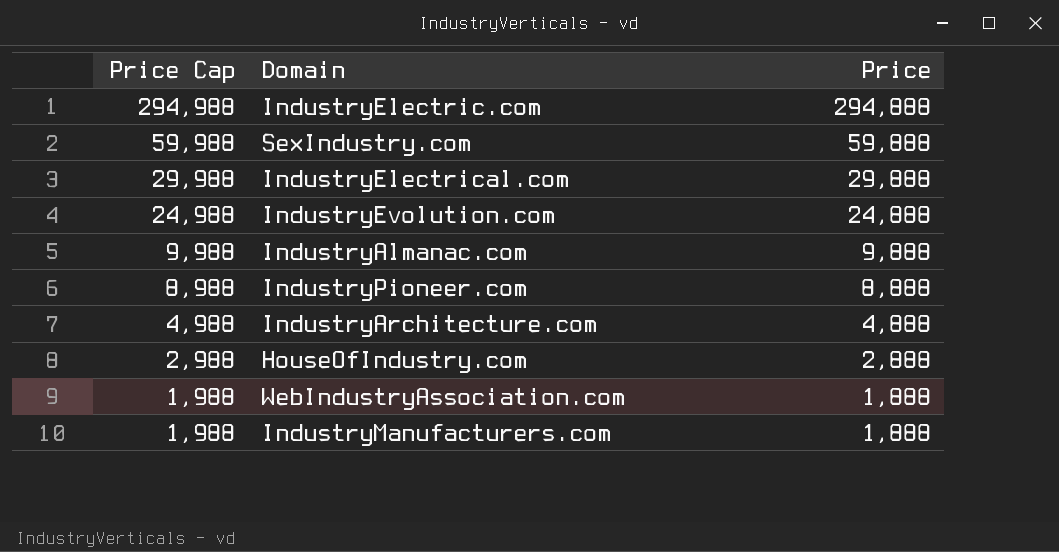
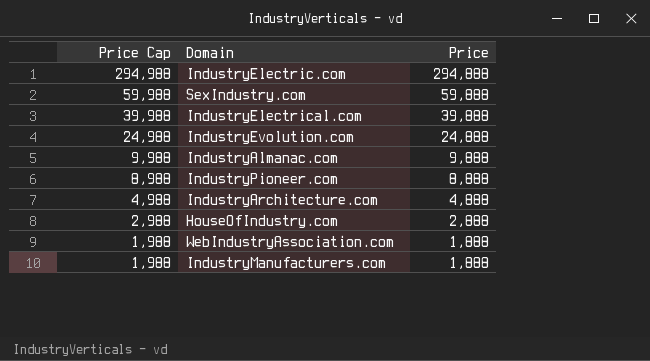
IndustryElectrical.com | Price Cap: 29,988 -> 39,988
IndustryElectrical.com | Price: 29,888 -> 39,888

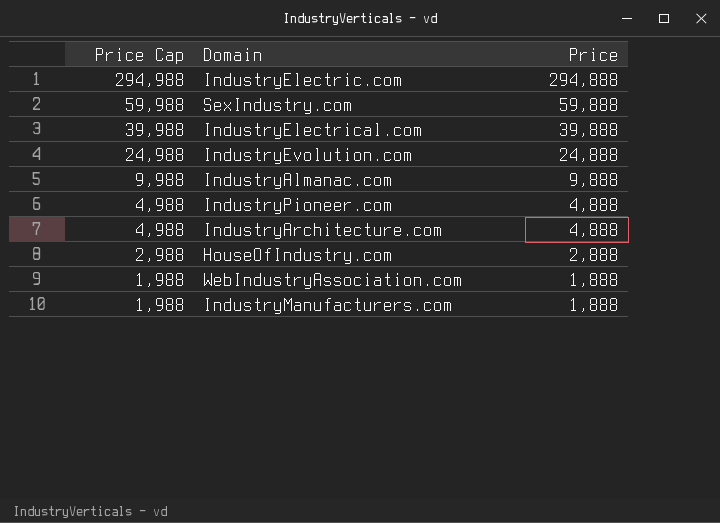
IndustryPioneer.com | Price Cap: 8,988 -> 4,988
IndustryPioneer.com | Price: 8,888 -> 4,888

